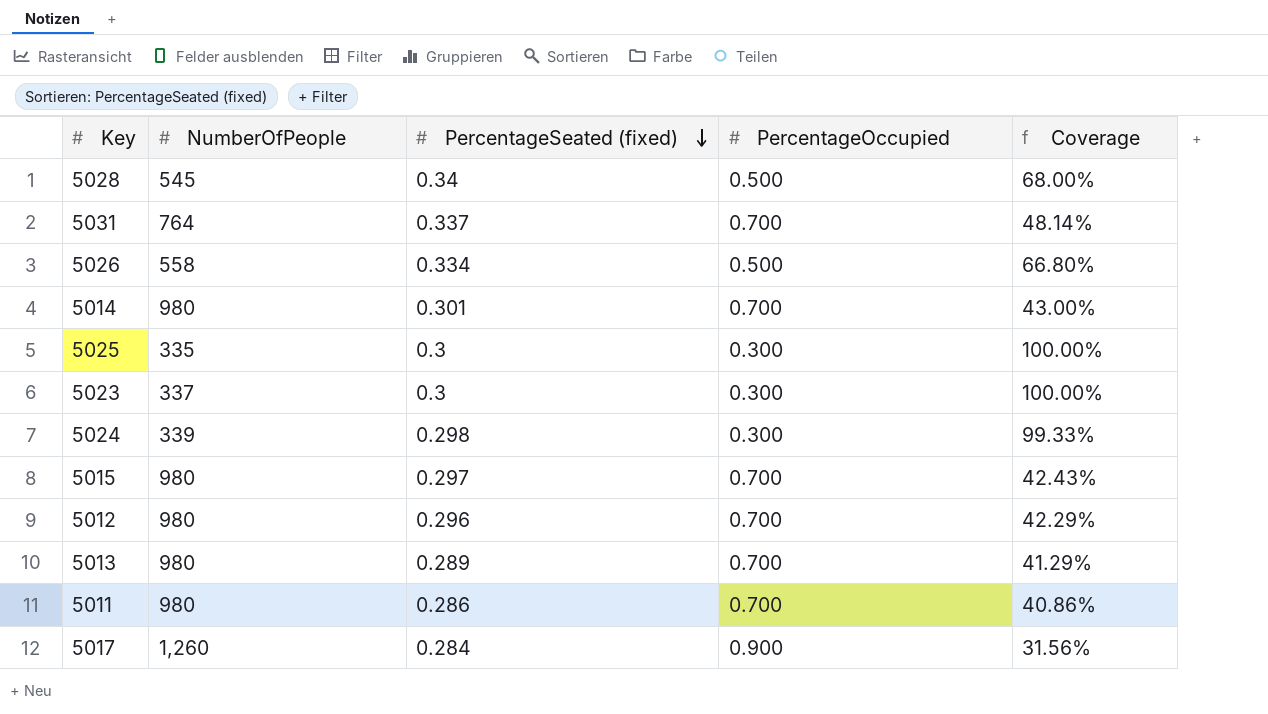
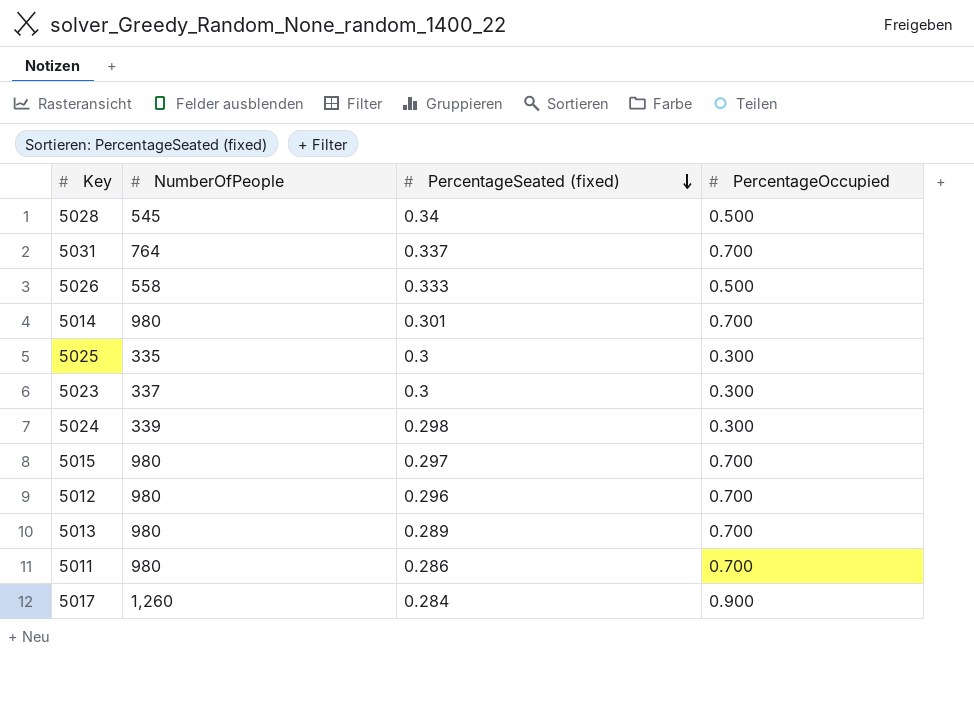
column Coverage | formula: [PercentageSeated (fixed)] / [PercentageOccupied] -> none
5026 | PercentageSeated (fixed): 0.334 -> 0.333

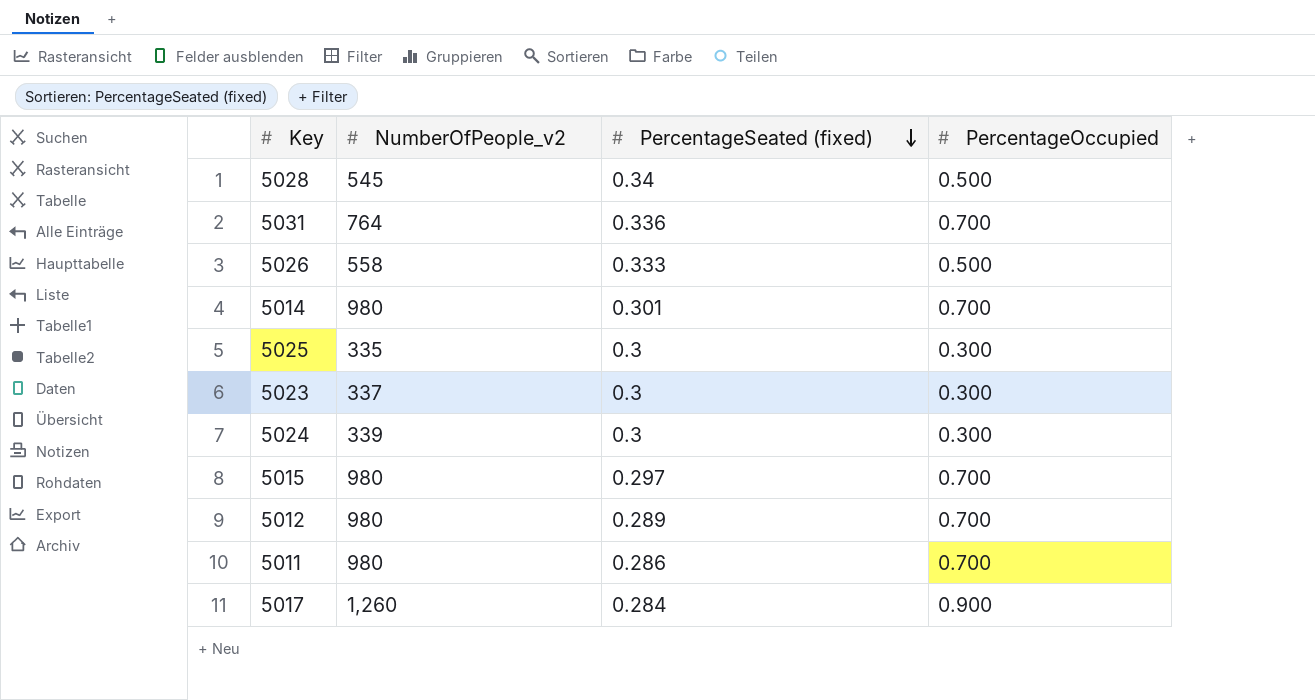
column name: NumberOfPeople -> NumberOfPeople_v2
row 5013: 980 | 0.289 | 0.700 -> none
5031 | PercentageSeated (fixed): 0.337 -> 0.336
5024 | PercentageSeated (fixed): 0.298 -> 0.3
5012 | PercentageSeated (fixed): 0.296 -> 0.289

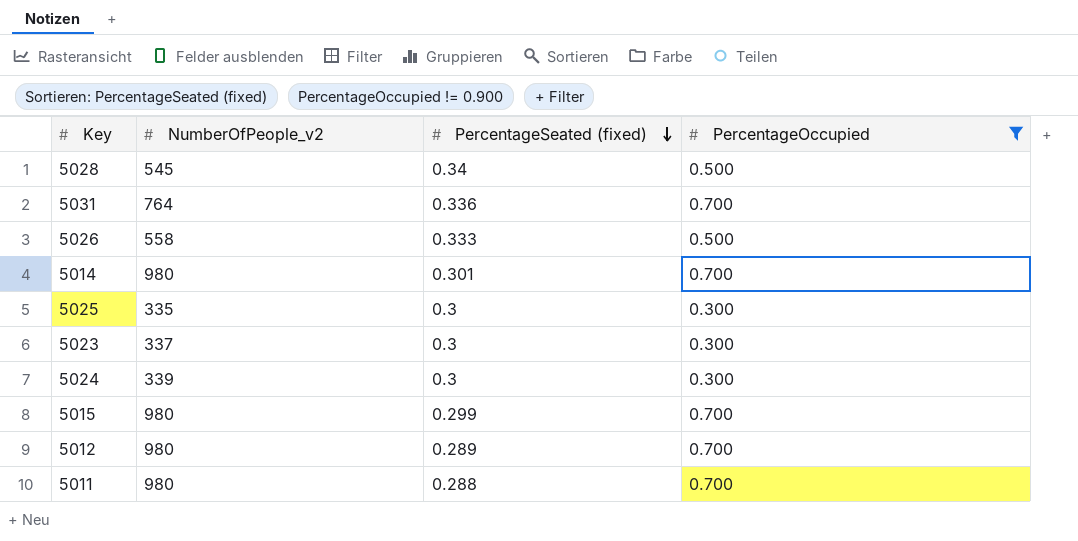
filter: none -> PercentageOccupied != 0.900
5015 | PercentageSeated (fixed): 0.297 -> 0.299
5011 | PercentageSeated (fixed): 0.286 -> 0.288

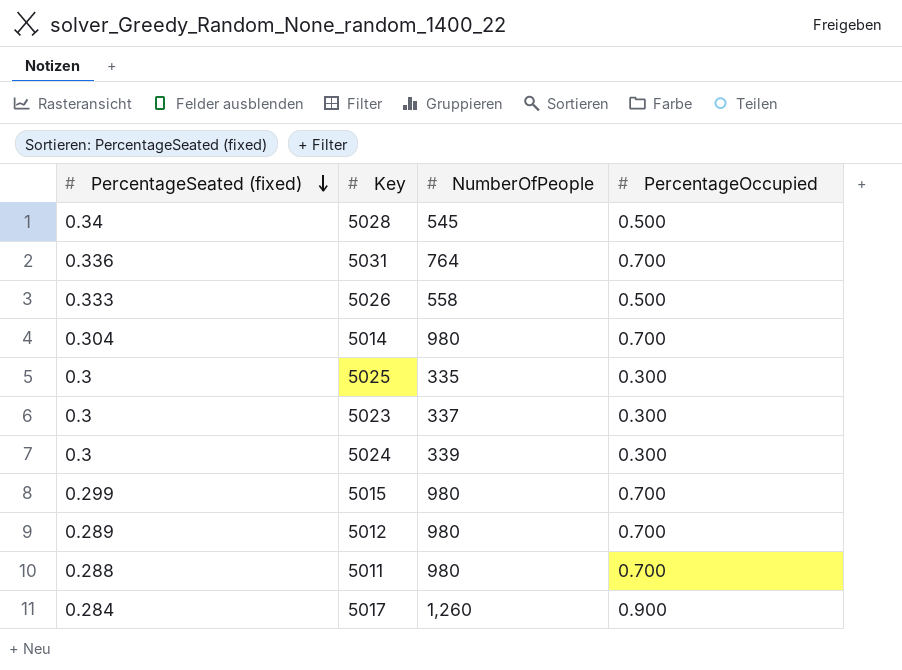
filter: PercentageOccupied != 0.900 -> none
column PercentageSeated (fixed) | position: 3 -> 1
column name: NumberOfPeople_v2 -> NumberOfPeople
5014 | PercentageSeated (fixed): 0.301 -> 0.304

